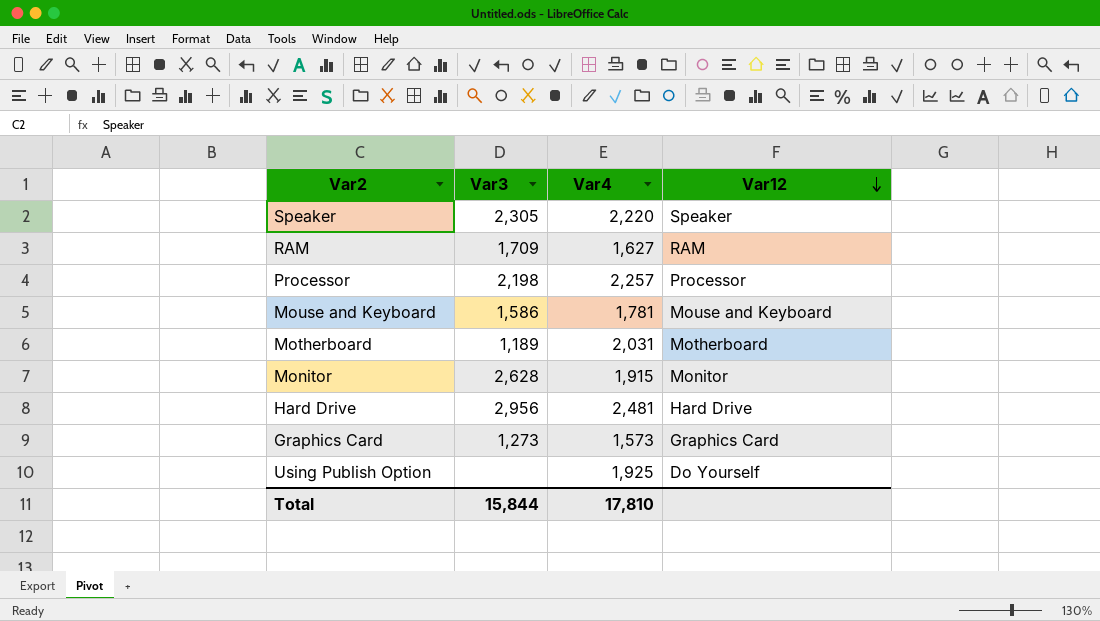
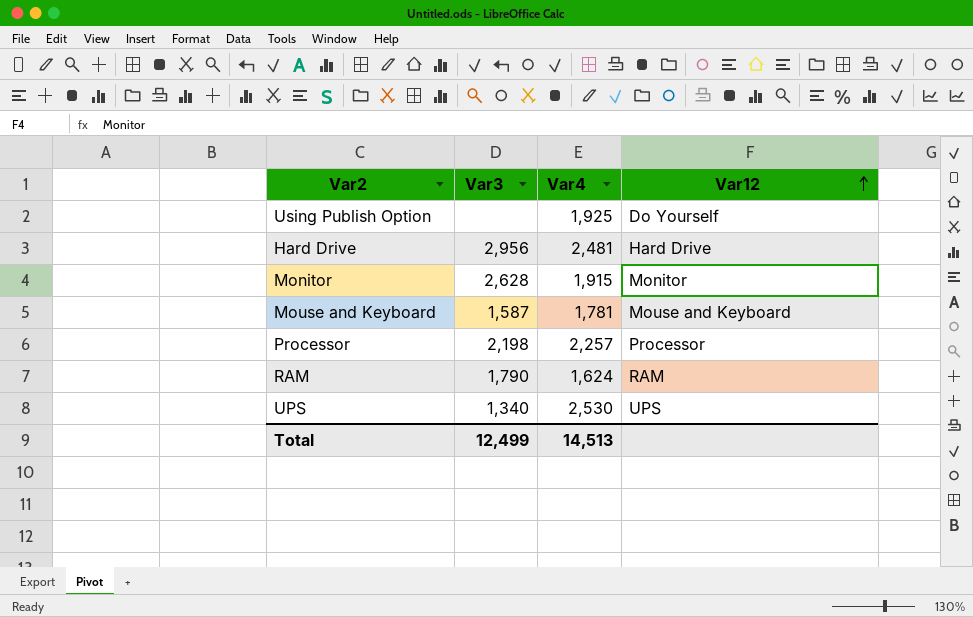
row order: Var12 descending -> Var12 ascending
row Speaker: 2,305 | 2,220 | Speaker -> none
row Motherboard: 1,189 | 2,031 | Motherboard -> none
row Graphics Card: 1,273 | 1,573 | Graphics Card -> none
Mouse and Keyboard | Var3: 1,586 -> 1,587
RAM | Var3: 1,709 -> 1,790
RAM | Var4: 1,627 -> 1,624
row UPS: none -> 1,340 | 2,530 | UPS
Total | Var3: 15,844 -> 12,499
Total | Var4: 17,810 -> 14,513

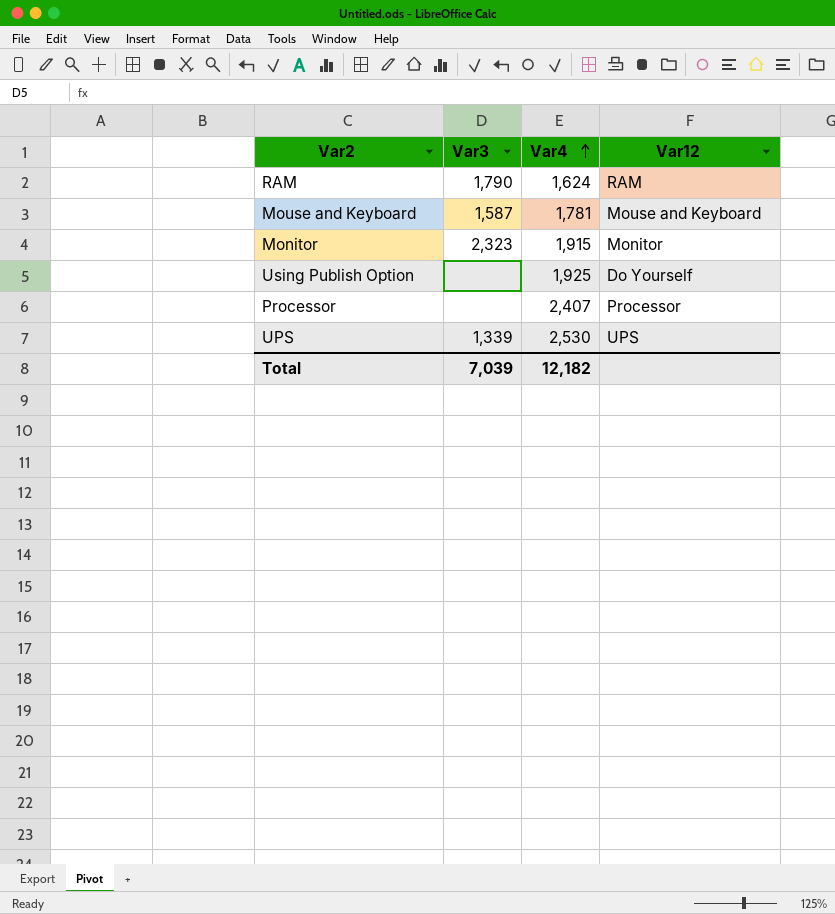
row order: Var12 ascending -> Var4 ascending
row Hard Drive: 2,956 | 2,481 | Hard Drive -> none
Monitor | Var3: 2,628 -> 2,323
Processor | Var3: 2,198 -> none
Processor | Var4: 2,257 -> 2,407
UPS | Var3: 1,340 -> 1,339
Total | Var3: 12,499 -> 7,039
Total | Var4: 14,513 -> 12,182

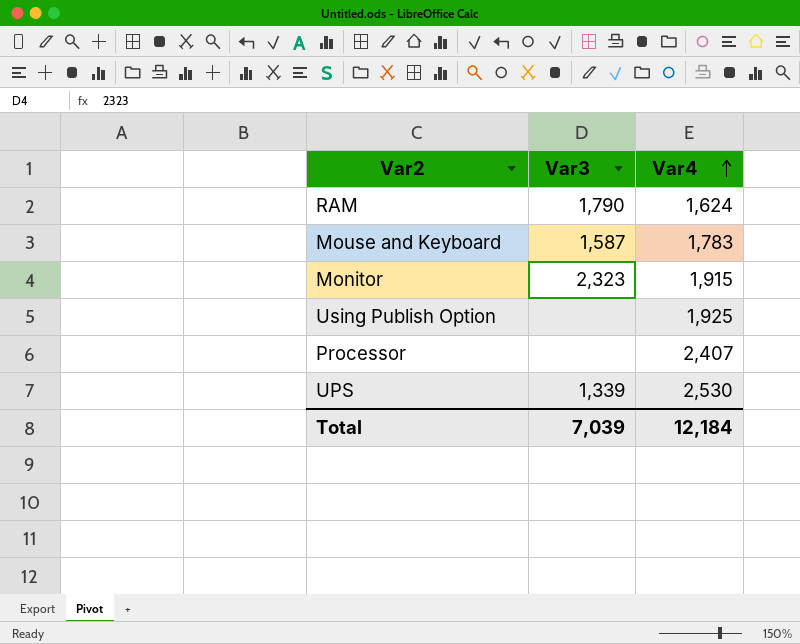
column Var12 | position: 4 -> none
Mouse and Keyboard | Var4: 1,781 -> 1,783
Total | Var4: 12,182 -> 12,184

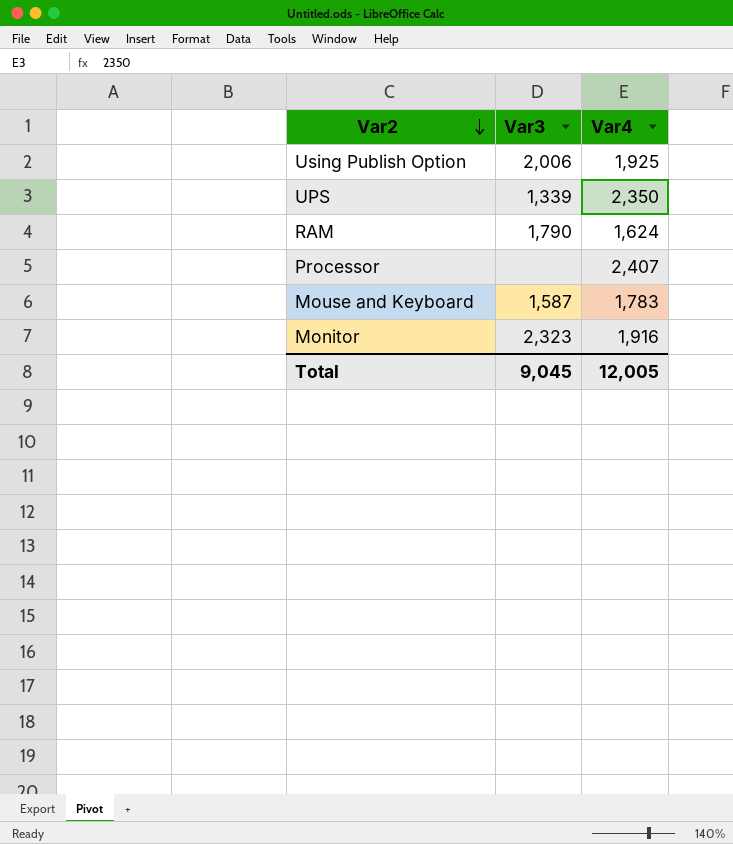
row order: Var4 ascending -> Var2 descending
Using Publish Option | Var3: none -> 2,006
UPS | Var4: 2,530 -> 2,350
Monitor | Var4: 1,915 -> 1,916
Total | Var3: 7,039 -> 9,045
Total | Var4: 12,184 -> 12,005

